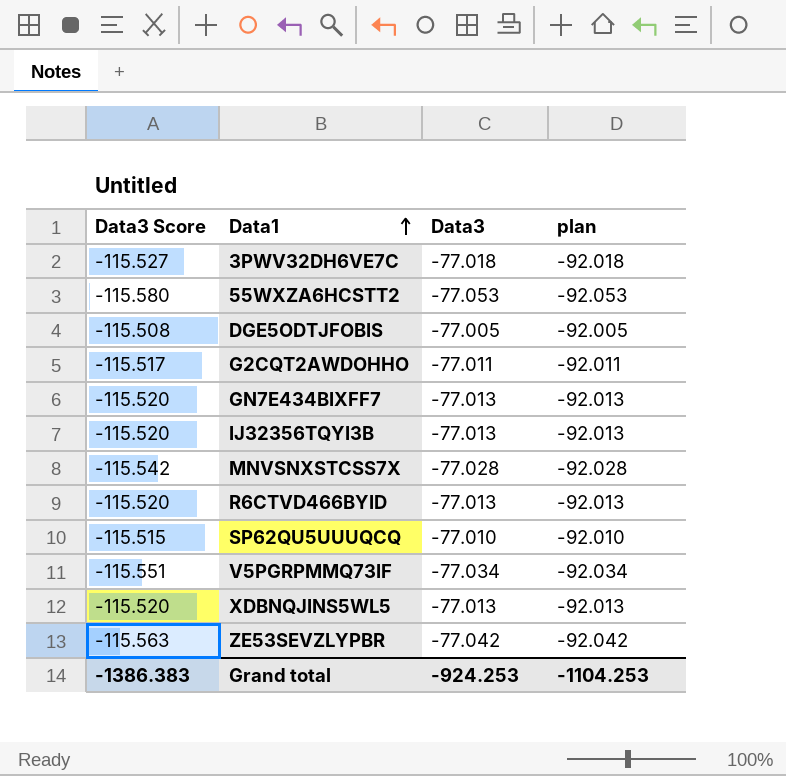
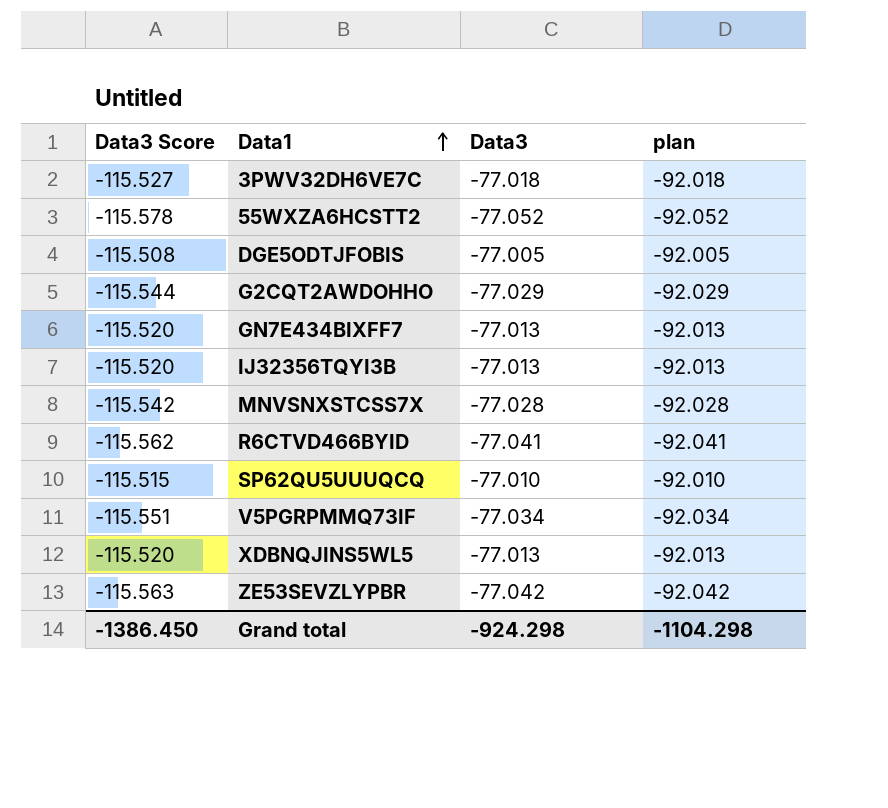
55WXZA6HCSTT2 | Data3 Score: -115.580 -> -115.578
55WXZA6HCSTT2 | Data3: -77.053 -> -77.052
55WXZA6HCSTT2 | plan: -92.053 -> -92.052
G2CQT2AWDOHHO | Data3 Score: -115.517 -> -115.544
G2CQT2AWDOHHO | Data3: -77.011 -> -77.029
G2CQT2AWDOHHO | plan: -92.011 -> -92.029
R6CTVD466BYID | Data3 Score: -115.520 -> -115.562
R6CTVD466BYID | Data3: -77.013 -> -77.041
R6CTVD466BYID | plan: -92.013 -> -92.041
Grand total | Data3 Score: -1386.383 -> -1386.450
Grand total | Data3: -924.253 -> -924.298
Grand total | plan: -1104.253 -> -1104.298

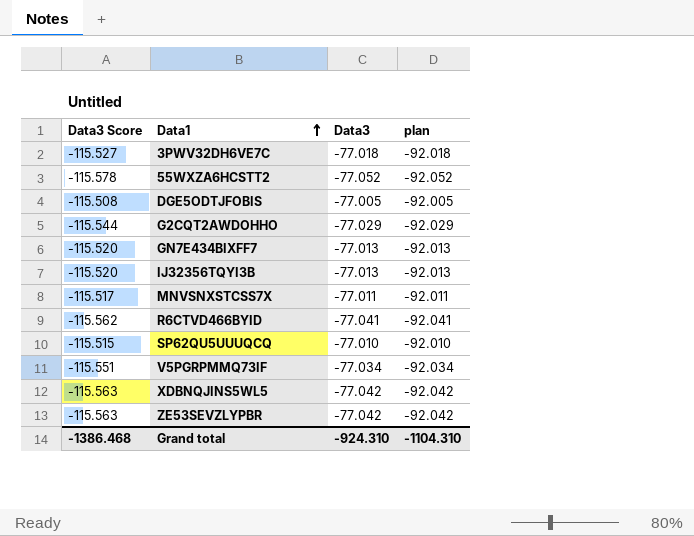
MNVSNXSTCSS7X | Data3 Score: -115.542 -> -115.517
MNVSNXSTCSS7X | Data3: -77.028 -> -77.011
MNVSNXSTCSS7X | plan: -92.028 -> -92.011
XDBNQJINS5WL5 | Data3 Score: -115.520 -> -115.563
XDBNQJINS5WL5 | Data3: -77.013 -> -77.042
XDBNQJINS5WL5 | plan: -92.013 -> -92.042
Grand total | Data3 Score: -1386.450 -> -1386.468
Grand total | Data3: -924.298 -> -924.310
Grand total | plan: -1104.298 -> -1104.310

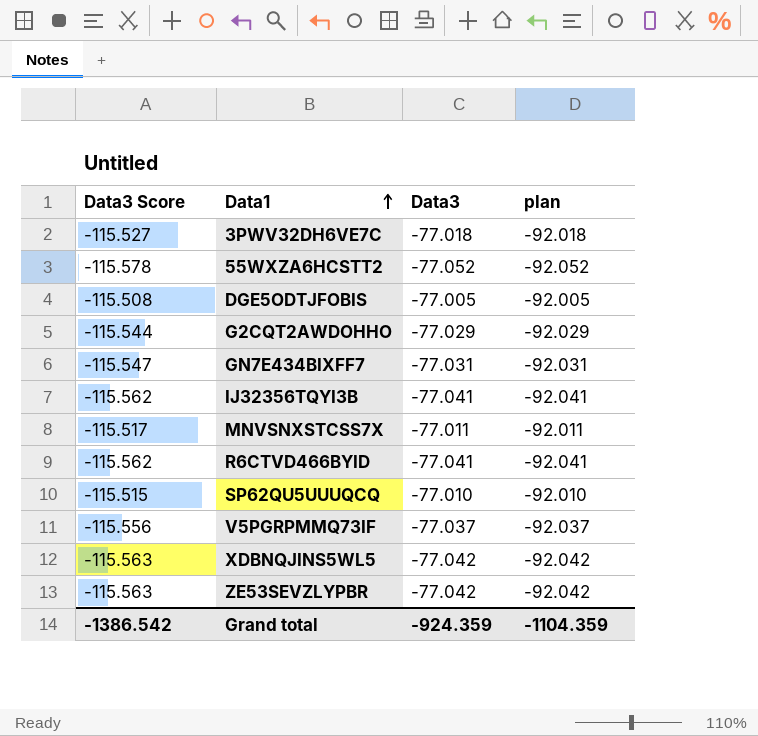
GN7E434BIXFF7 | Data3 Score: -115.520 -> -115.547
GN7E434BIXFF7 | Data3: -77.013 -> -77.031
GN7E434BIXFF7 | plan: -92.013 -> -92.031
IJ32356TQYI3B | Data3 Score: -115.520 -> -115.562
IJ32356TQYI3B | Data3: -77.013 -> -77.041
IJ32356TQYI3B | plan: -92.013 -> -92.041
V5PGRPMMQ73IF | Data3 Score: -115.551 -> -115.556
V5PGRPMMQ73IF | Data3: -77.034 -> -77.037
V5PGRPMMQ73IF | plan: -92.034 -> -92.037
Grand total | Data3 Score: -1386.468 -> -1386.542
Grand total | Data3: -924.310 -> -924.359
Grand total | plan: -1104.310 -> -1104.359

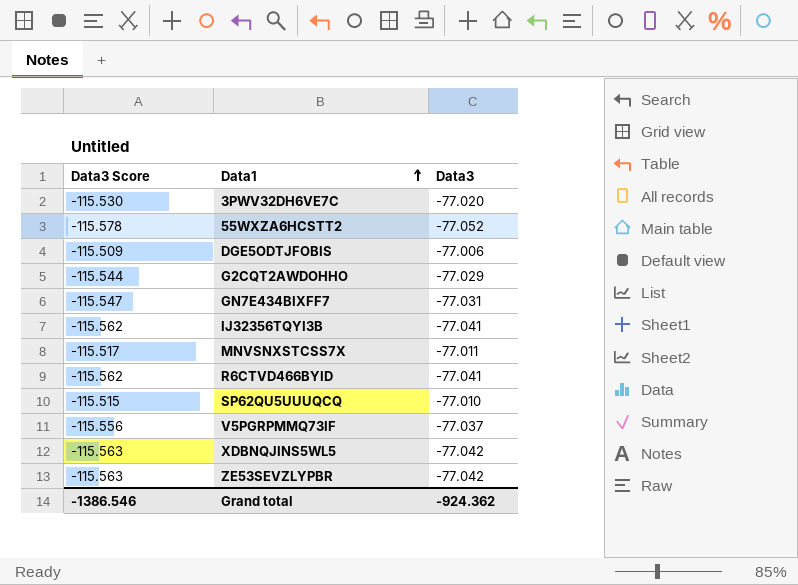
column plan | formula: [Data3] - 15 -> none
3PWV32DH6VE7C | Data3 Score: -115.527 -> -115.530
3PWV32DH6VE7C | Data3: -77.018 -> -77.020
DGE5ODTJFOBIS | Data3 Score: -115.508 -> -115.509
DGE5ODTJFOBIS | Data3: -77.005 -> -77.006
Grand total | Data3 Score: -1386.542 -> -1386.546
Grand total | Data3: -924.359 -> -924.362

